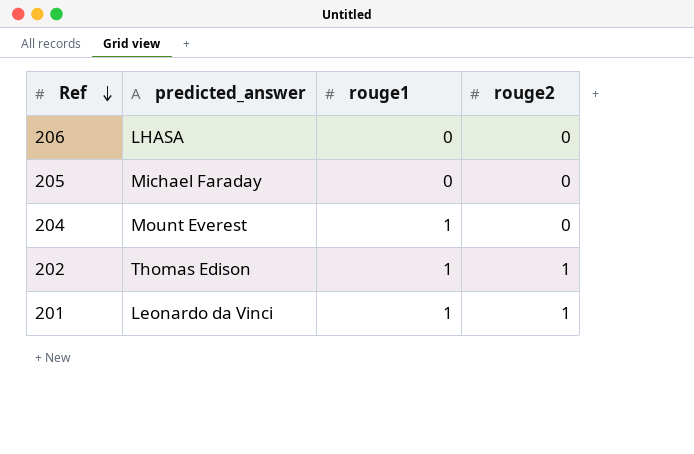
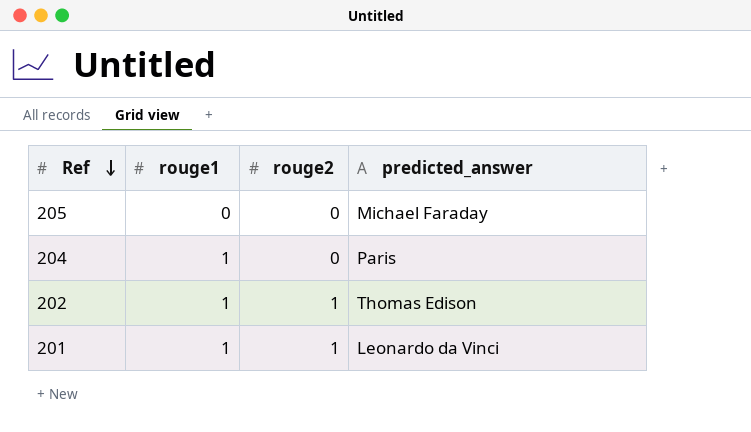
column predicted_answer | position: 2 -> 4
row 206: LHASA | 0 | 0 -> none
204 | predicted_answer: Mount Everest -> Paris

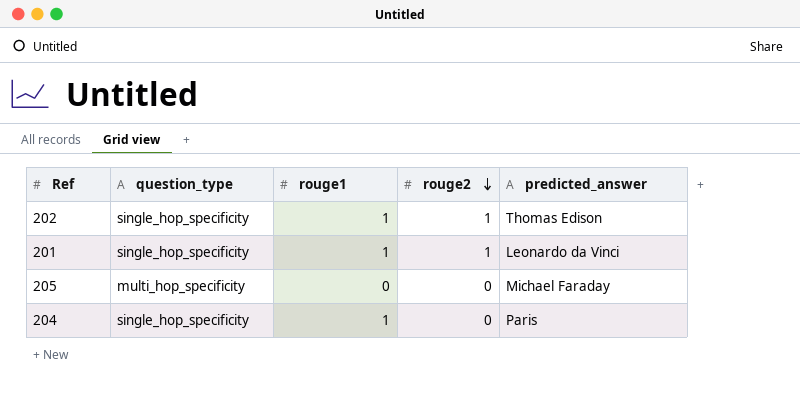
row order: Ref descending -> rouge2 descending
column question_type | position: none -> 2

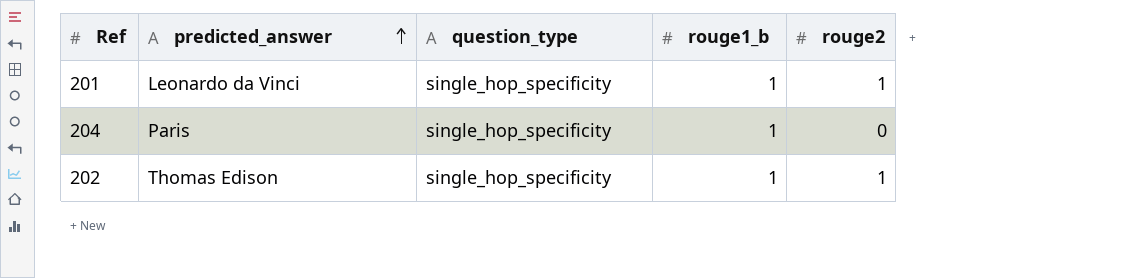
row order: rouge2 descending -> predicted_answer ascending
column predicted_answer | position: 5 -> 2
column name: rouge1 -> rouge1_b
row 205: multi_hop_specificity | 0 | 0 | Michael Faraday -> none

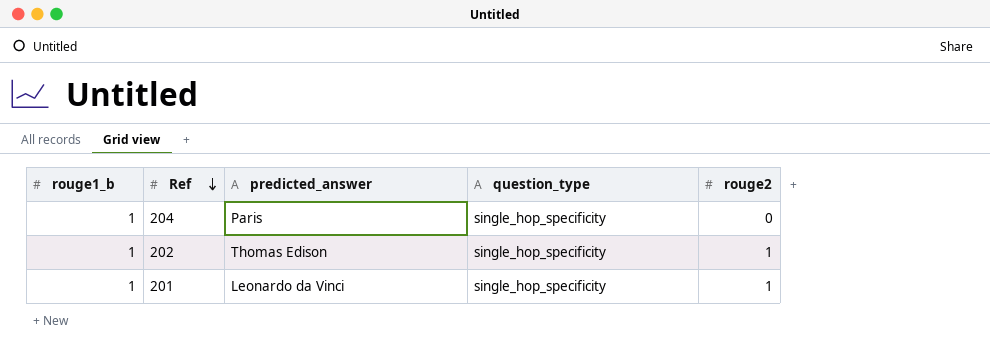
row order: predicted_answer ascending -> Ref descending
column rouge1_b | position: 4 -> 1

